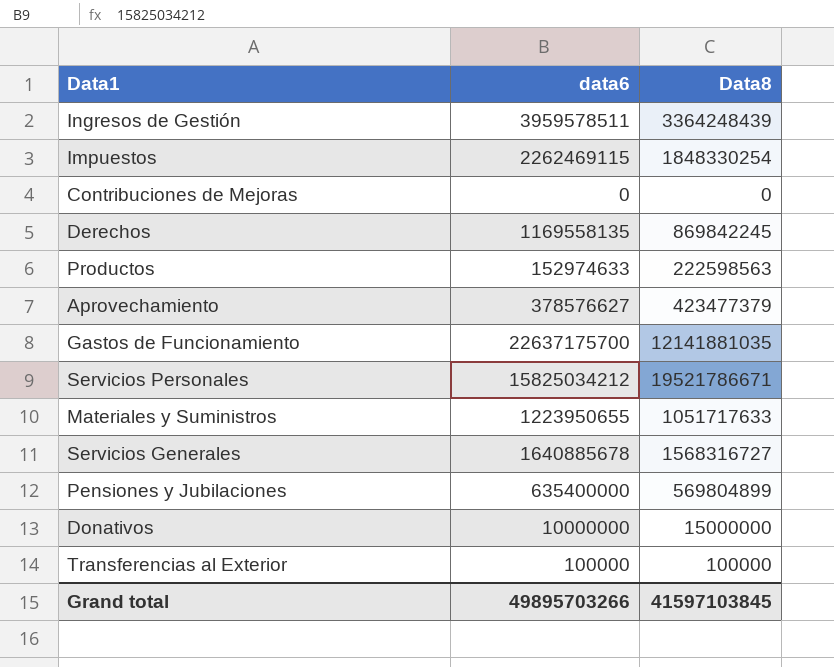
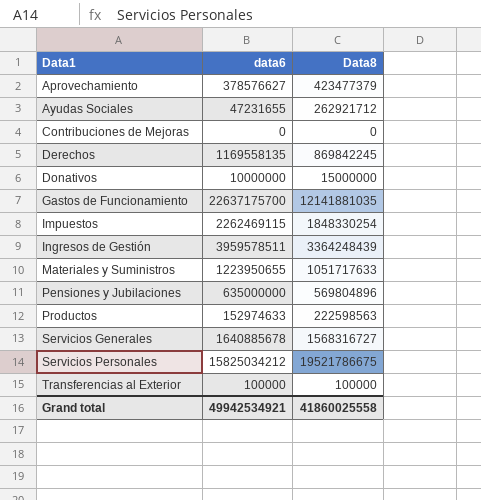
row order: none -> Data1 ascending
row Ayudas Sociales: none -> 47231655 | 262921712
Pensiones y Jubilaciones | data6: 635400000 -> 635000000
Pensiones y Jubilaciones | Data8: 569804899 -> 569804896
Servicios Personales | Data8: 19521786671 -> 19521786675
Grand total | data6: 49895703266 -> 49942534921
Grand total | Data8: 41597103845 -> 41860025558

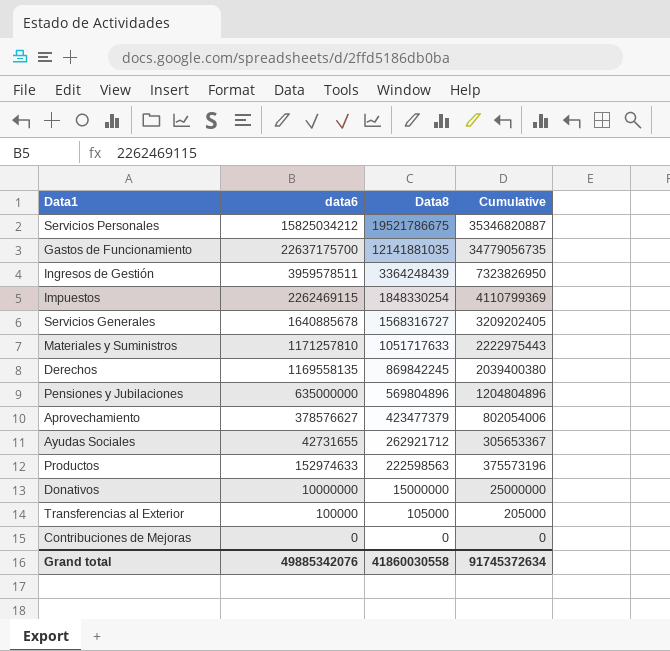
row order: Data1 ascending -> Data8 descending
column Cumulative | formula: none -> [data6] + [Data8]
Materiales y Suministros | data6: 1223950655 -> 1171257810
Ayudas Sociales | data6: 47231655 -> 42731655
Transferencias al Exterior | Data8: 100000 -> 105000
Grand total | data6: 49942534921 -> 49885342076
Grand total | Data8: 41860025558 -> 41860030558

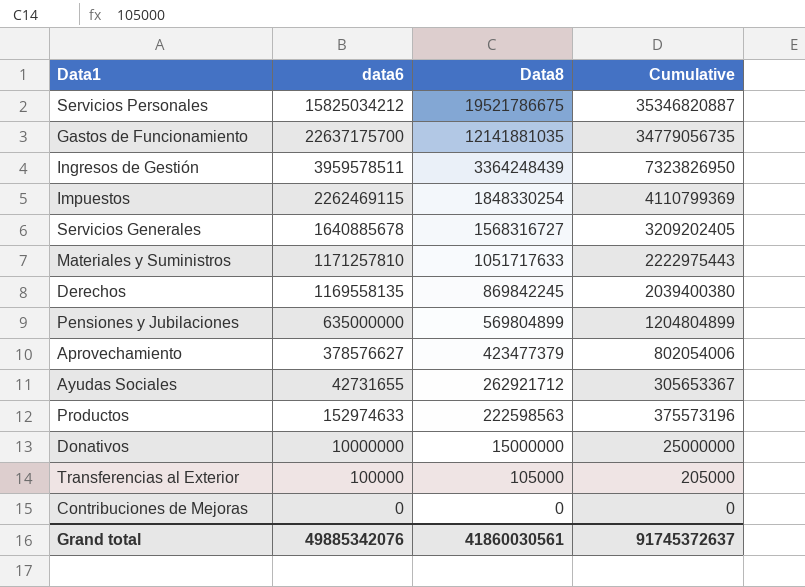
Pensiones y Jubilaciones | Data8: 569804896 -> 569804899
Pensiones y Jubilaciones | Cumulative: 1204804896 -> 1204804899
Grand total | Data8: 41860030558 -> 41860030561
Grand total | Cumulative: 91745372634 -> 91745372637

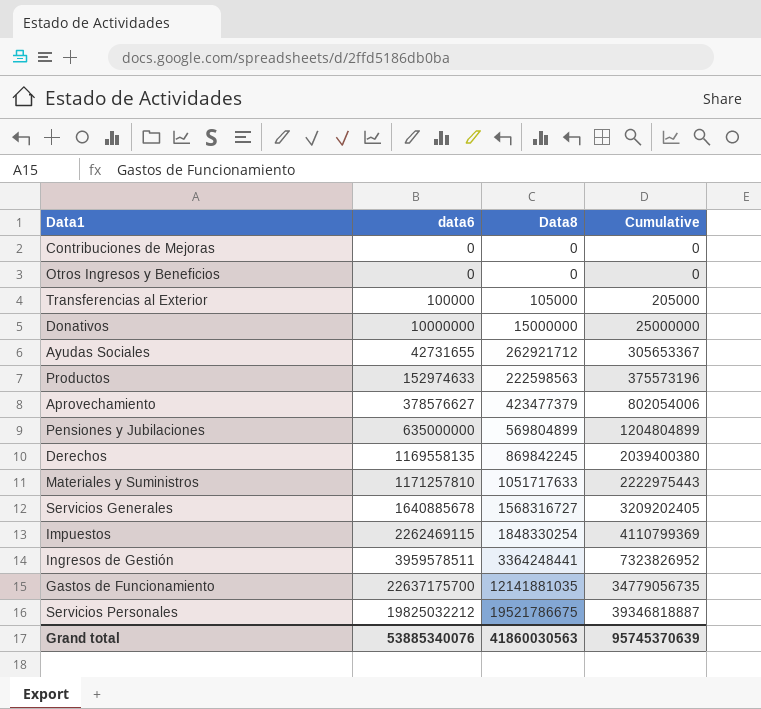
row order: Data8 descending -> Cumulative ascending
row Otros Ingresos y Beneficios: none -> 0 | 0 | 0
Ingresos de Gestión | Data8: 3364248439 -> 3364248441
Ingresos de Gestión | Cumulative: 7323826950 -> 7323826952
Servicios Personales | data6: 15825034212 -> 19825032212
Servicios Personales | Cumulative: 35346820887 -> 39346818887
Grand total | data6: 49885342076 -> 53885340076
Grand total | Data8: 41860030561 -> 41860030563
Grand total | Cumulative: 91745372637 -> 95745370639

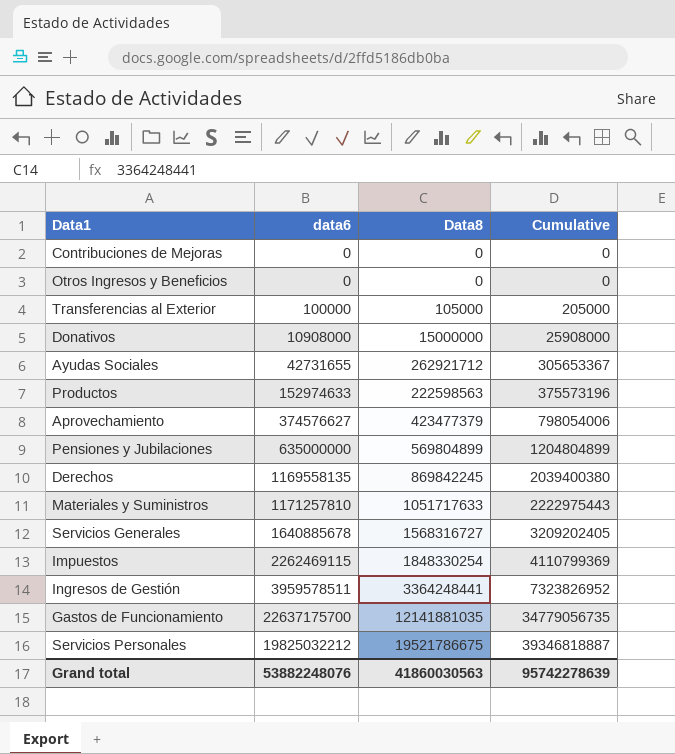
Donativos | data6: 10000000 -> 10908000
Donativos | Cumulative: 25000000 -> 25908000
Aprovechamiento | data6: 378576627 -> 374576627
Aprovechamiento | Cumulative: 802054006 -> 798054006
Grand total | data6: 53885340076 -> 53882248076
Grand total | Cumulative: 95745370639 -> 95742278639

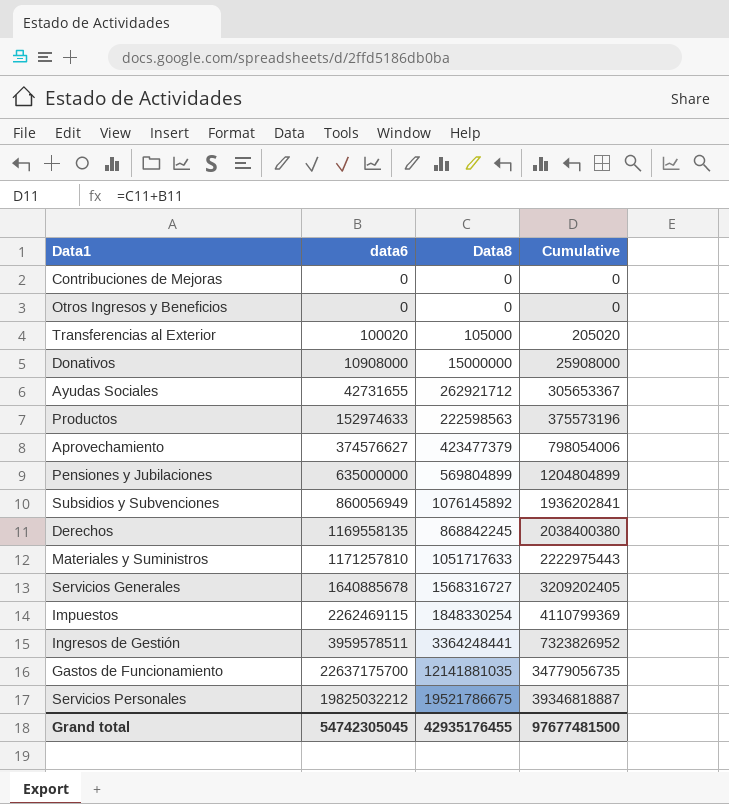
Transferencias al Exterior | data6: 100000 -> 100020
Transferencias al Exterior | Cumulative: 205000 -> 205020
row Subsidios y Subvenciones: none -> 860056949 | 1076145892 | 1936202841
Derechos | Data8: 869842245 -> 868842245
Derechos | Cumulative: 2039400380 -> 2038400380
Grand total | data6: 53882248076 -> 54742305045
Grand total | Data8: 41860030563 -> 42935176455
Grand total | Cumulative: 95742278639 -> 97677481500

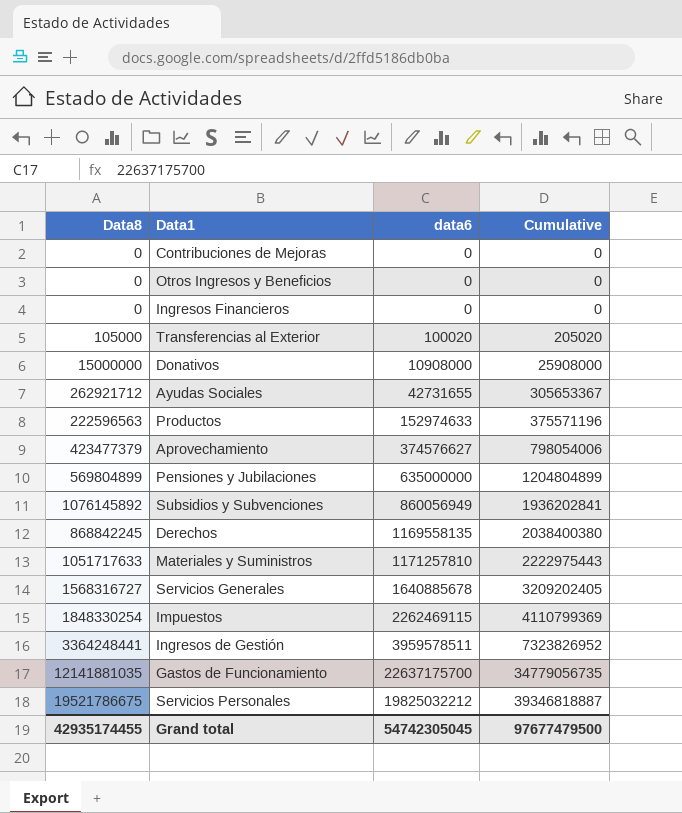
column Data8 | position: 3 -> 1
row Ingresos Financieros: none -> 0 | 0 | 0
Productos | Data8: 222598563 -> 222596563
Productos | Cumulative: 375573196 -> 375571196
Grand total | Data8: 42935176455 -> 42935174455
Grand total | Cumulative: 97677481500 -> 97677479500

